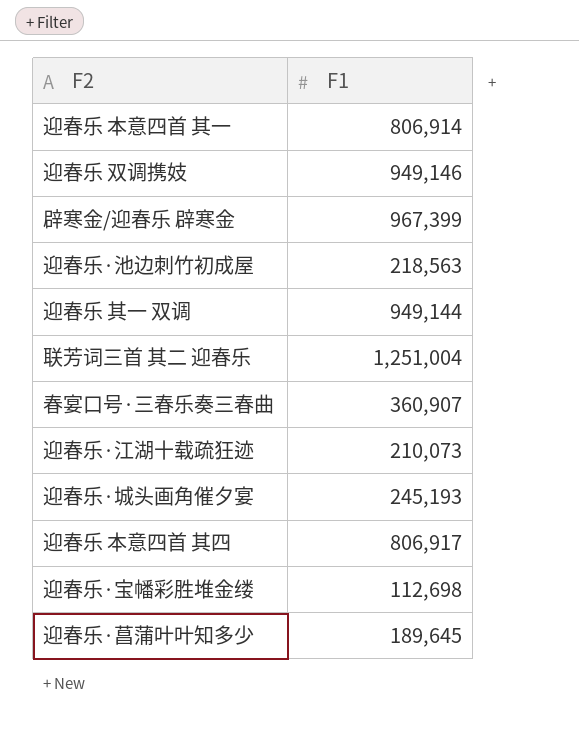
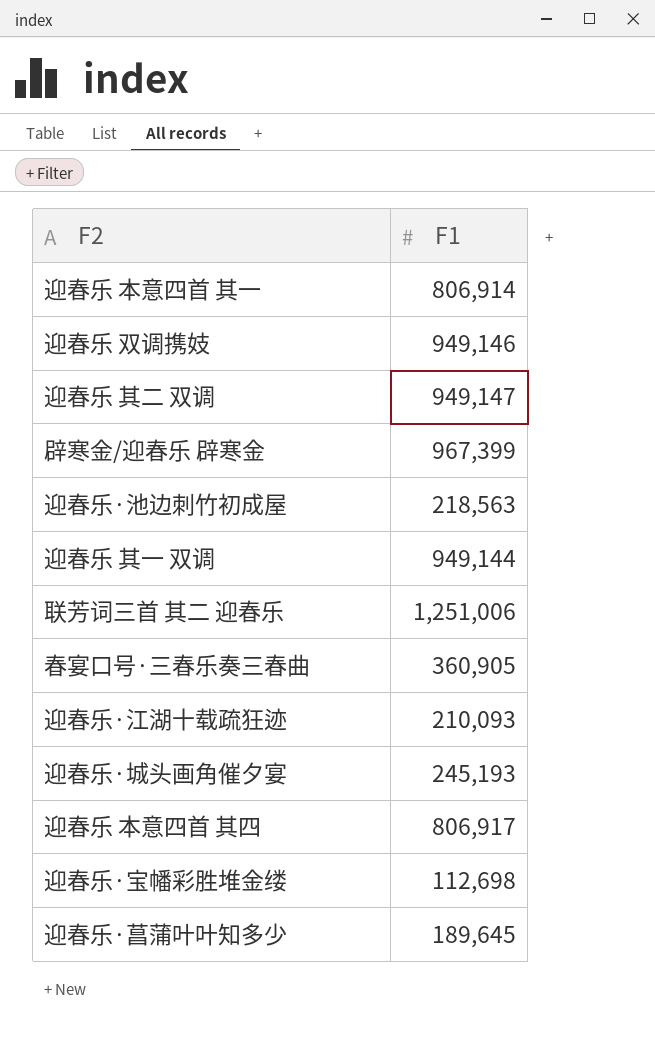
row 迎春乐 其二 双调: none -> 949,147
联芳词三首 其二 迎春乐 | F1: 1,251,004 -> 1,251,006
春宴口号·三春乐奏三春曲 | F1: 360,907 -> 360,905
迎春乐·江湖十载疏狂迹 | F1: 210,073 -> 210,093

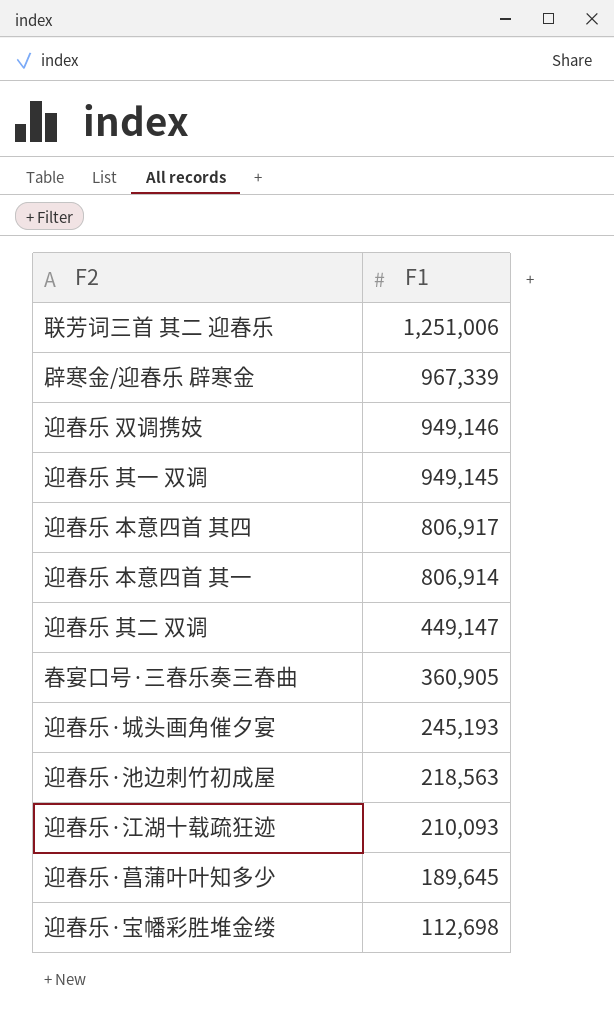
row order: none -> F1 descending
辟寒金/迎春乐 辟寒金 | F1: 967,399 -> 967,339
迎春乐 其一 双调 | F1: 949,144 -> 949,145
迎春乐 其二 双调 | F1: 949,147 -> 449,147

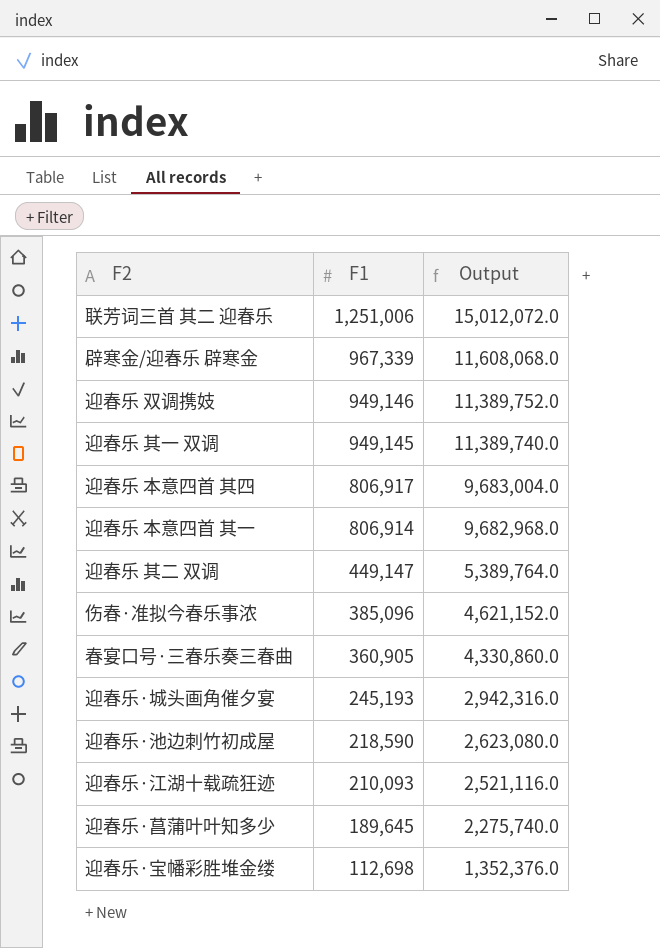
column Output | formula: none -> [F1] * 12
row 伤春·准拟今春乐事浓: none -> 385,096 | 4,621,152.0
迎春乐·池边刺竹初成屋 | F1: 218,563 -> 218,590

